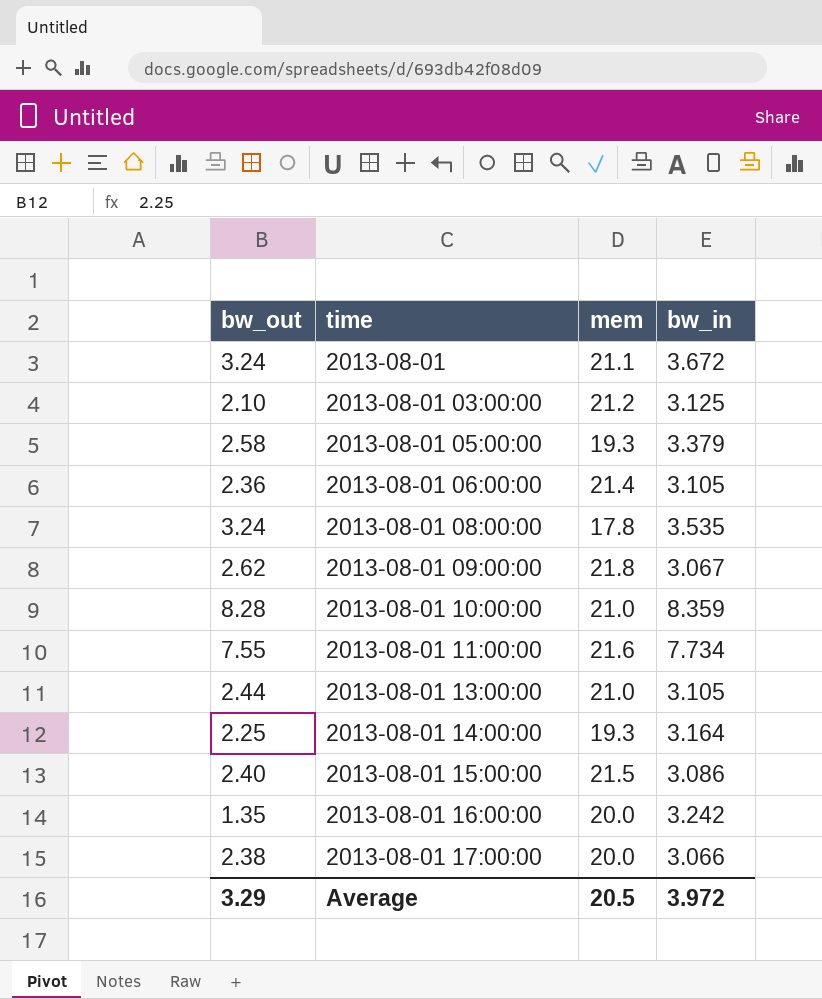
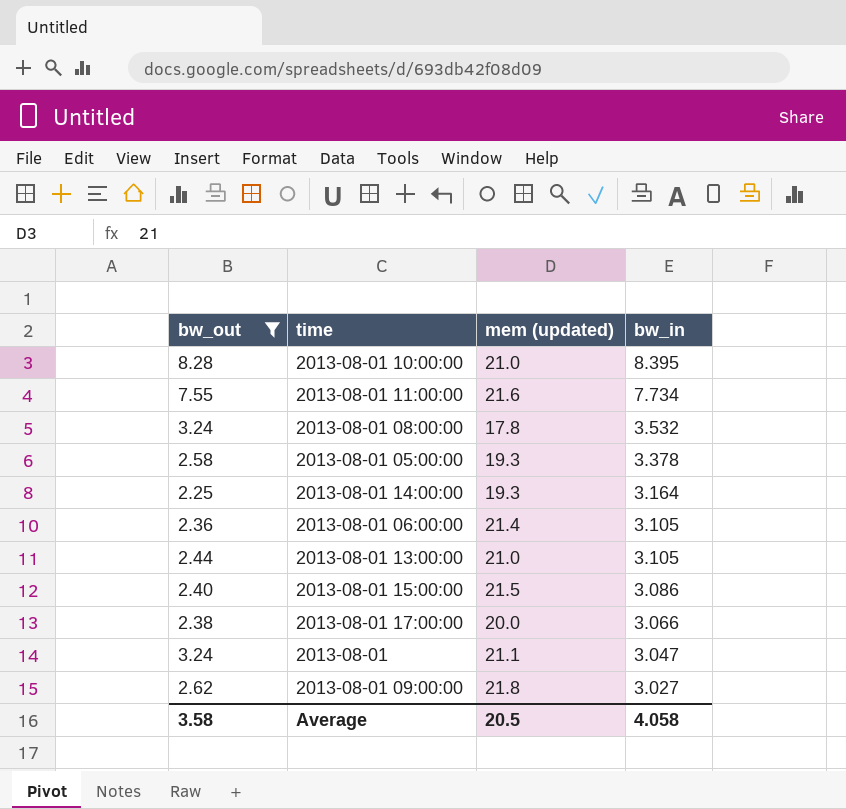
filter: none -> bw_out >= 2.25
row order: time ascending -> bw_in descending
column name: mem -> mem (updated)
2013-08-01 10:00:00 | bw_in: 8.359 -> 8.395
2013-08-01 08:00:00 | bw_in: 3.535 -> 3.532
2013-08-01 05:00:00 | bw_in: 3.379 -> 3.378
2013-08-01 | bw_in: 3.672 -> 3.047
2013-08-01 09:00:00 | bw_in: 3.067 -> 3.027
Average | bw_out: 3.29 -> 3.58
Average | bw_in: 3.972 -> 4.058

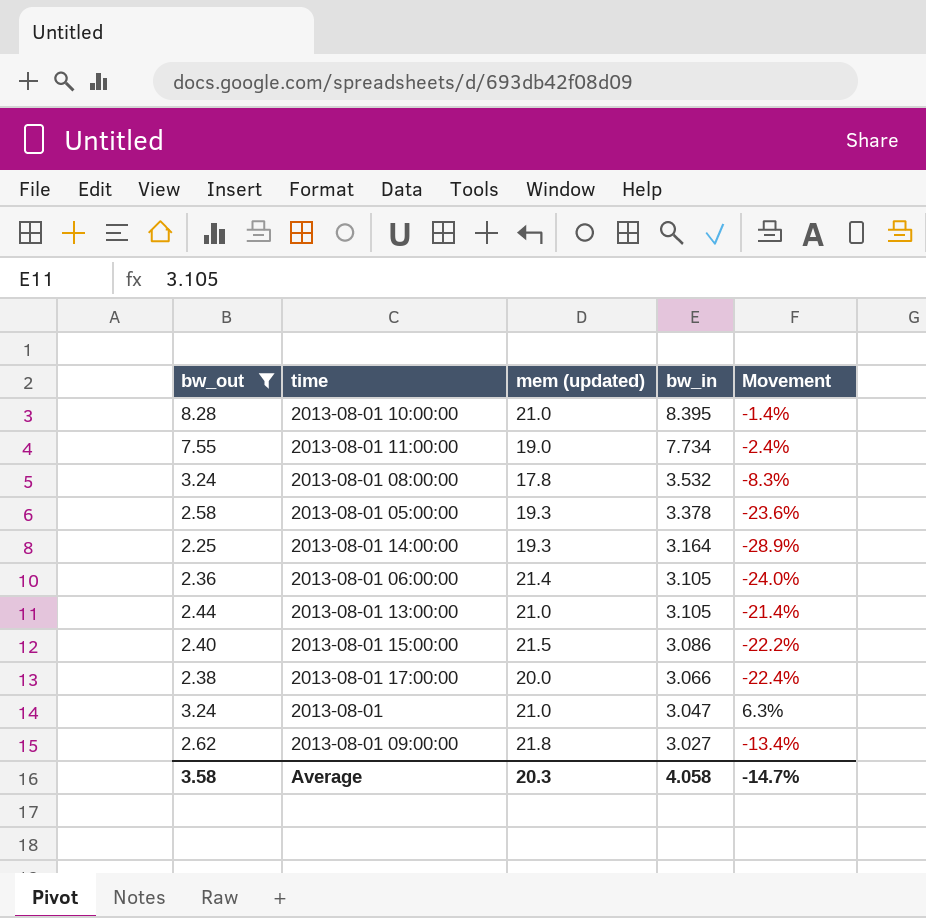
column Movement | formula: none -> ([bw_out] - [bw_in]) / [bw_in]
2013-08-01 11:00:00 | mem (updated): 21.6 -> 19.0
2013-08-01 | mem (updated): 21.1 -> 21.0
Average | mem (updated): 20.5 -> 20.3

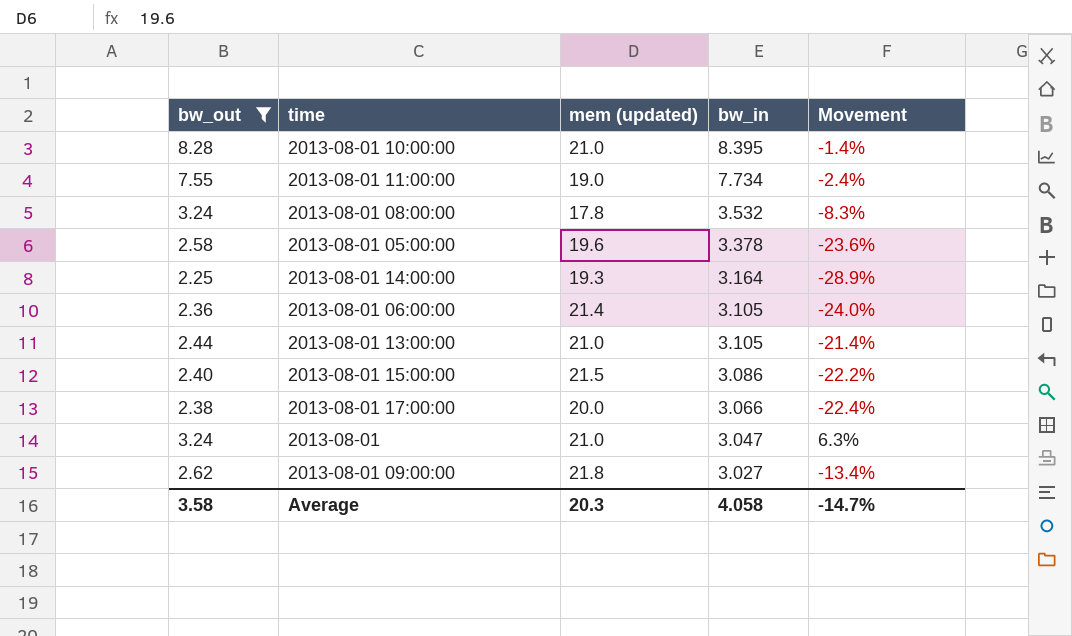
2013-08-01 05:00:00 | mem (updated): 19.3 -> 19.6

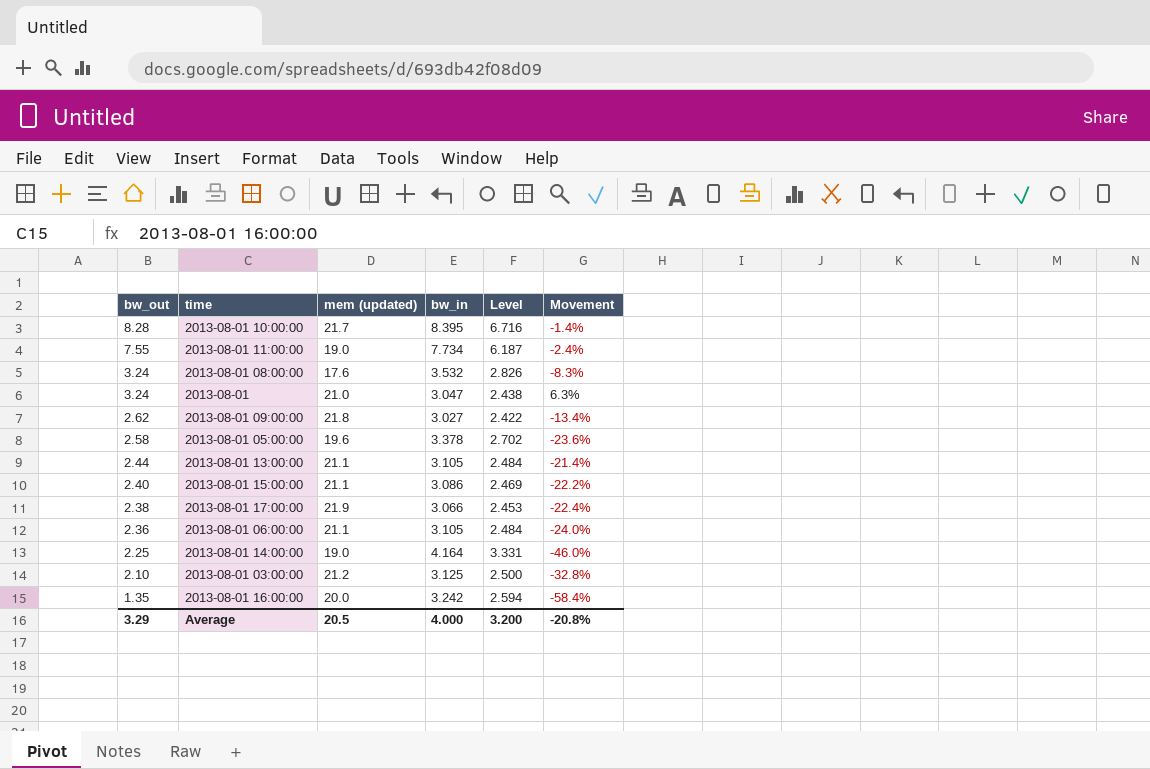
filter: bw_out >= 2.25 -> none
row order: bw_in descending -> bw_out descending
column Level | formula: none -> [bw_in] * 0.8
2013-08-01 10:00:00 | mem (updated): 21.0 -> 21.7
2013-08-01 08:00:00 | mem (updated): 17.8 -> 17.6
2013-08-01 13:00:00 | mem (updated): 21.0 -> 21.1
2013-08-01 15:00:00 | mem (updated): 21.5 -> 21.1
2013-08-01 17:00:00 | mem (updated): 20.0 -> 21.9
2013-08-01 06:00:00 | mem (updated): 21.4 -> 21.1
2013-08-01 14:00:00 | mem (updated): 19.3 -> 19.0
2013-08-01 14:00:00 | bw_in: 3.164 -> 4.164
2013-08-01 14:00:00 | Movement: -28.9% -> -46.0%
Average | bw_out: 3.58 -> 3.29
Average | mem (updated): 20.3 -> 20.5
Average | bw_in: 4.058 -> 4.000
Average | Movement: -14.7% -> -20.8%

